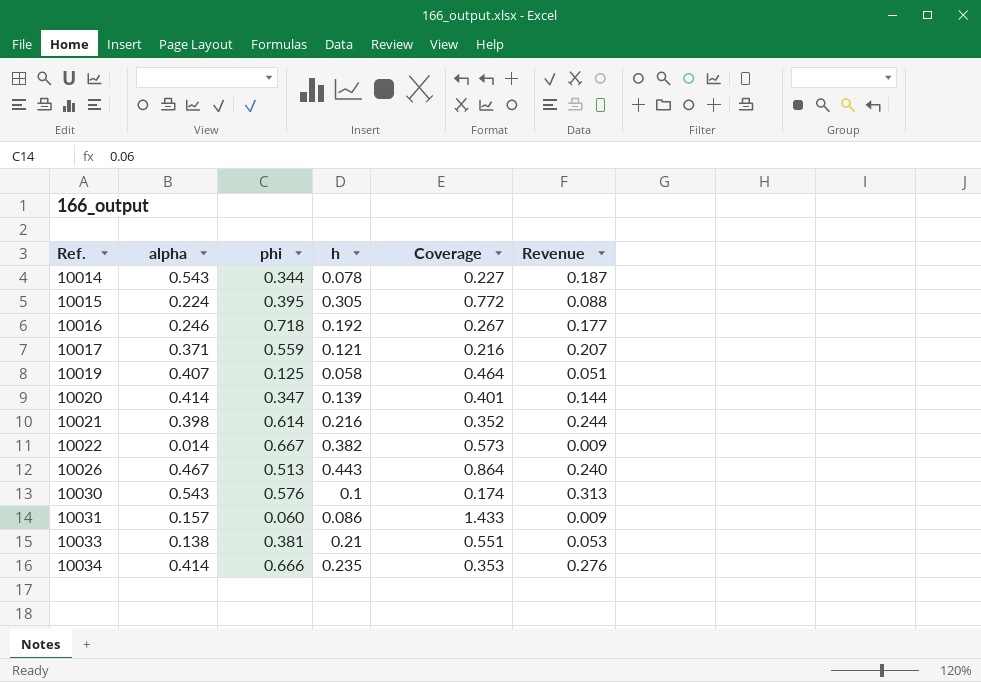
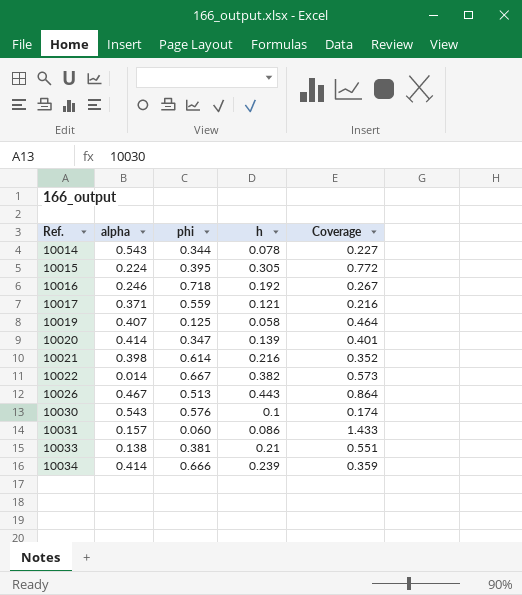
column Revenue | formula: [alpha] * [phi] -> none
10034 | h: 0.235 -> 0.239
10034 | Coverage: 0.353 -> 0.359

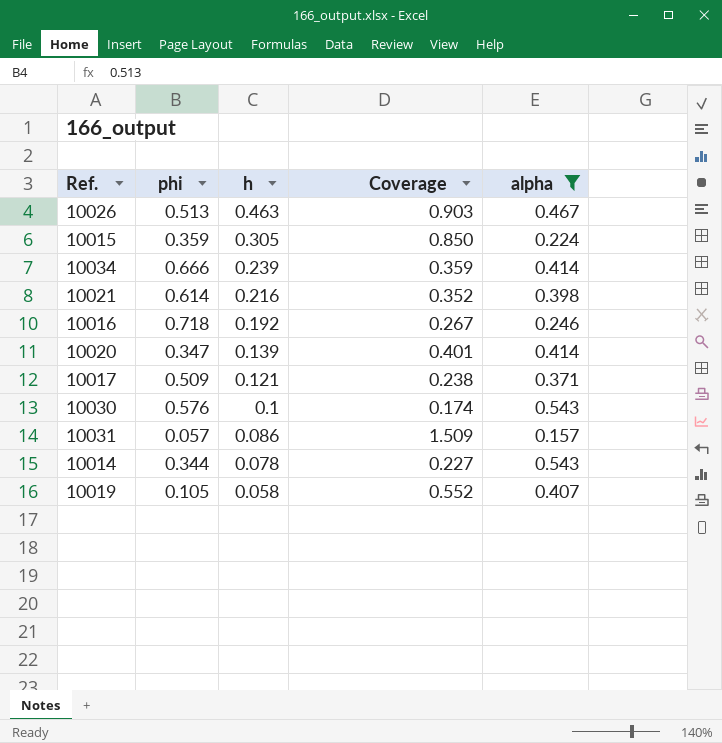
filter: none -> alpha >= 0.157
row order: Ref. ascending -> h descending
column alpha | position: 2 -> 5
10026 | h: 0.443 -> 0.463
10026 | Coverage: 0.864 -> 0.903
10015 | phi: 0.395 -> 0.359
10015 | Coverage: 0.772 -> 0.850
10017 | phi: 0.559 -> 0.509
10017 | Coverage: 0.216 -> 0.238
10031 | phi: 0.060 -> 0.057
10031 | Coverage: 1.433 -> 1.509
10019 | phi: 0.125 -> 0.105
10019 | Coverage: 0.464 -> 0.552

